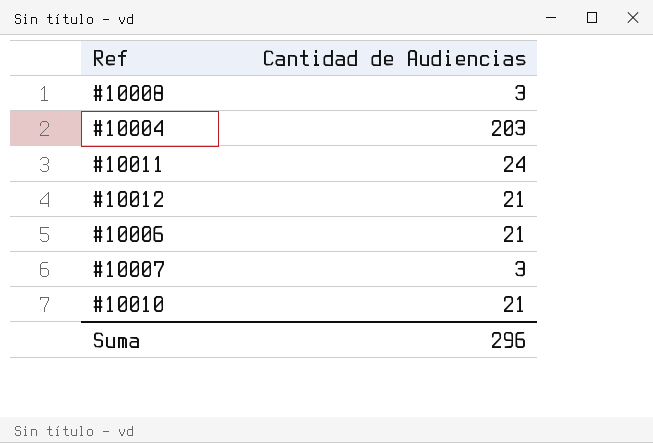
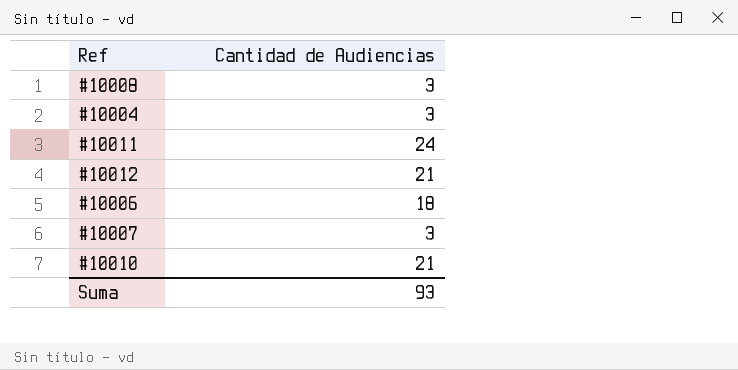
#10004 | Cantidad de Audiencias: 203 -> 3
#10006 | Cantidad de Audiencias: 21 -> 18
Suma | Cantidad de Audiencias: 296 -> 93

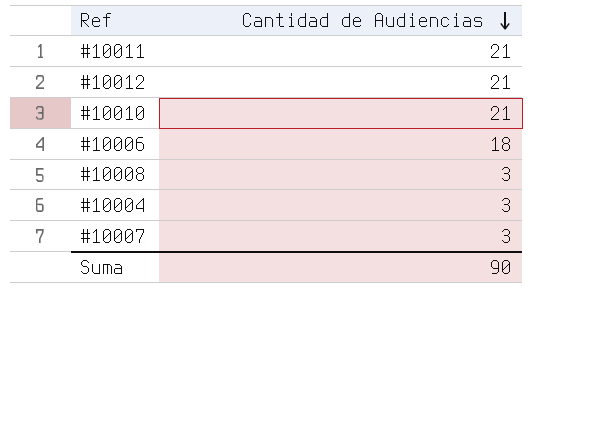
row order: none -> Cantidad de Audiencias descending
#10011 | Cantidad de Audiencias: 24 -> 21
Suma | Cantidad de Audiencias: 93 -> 90

